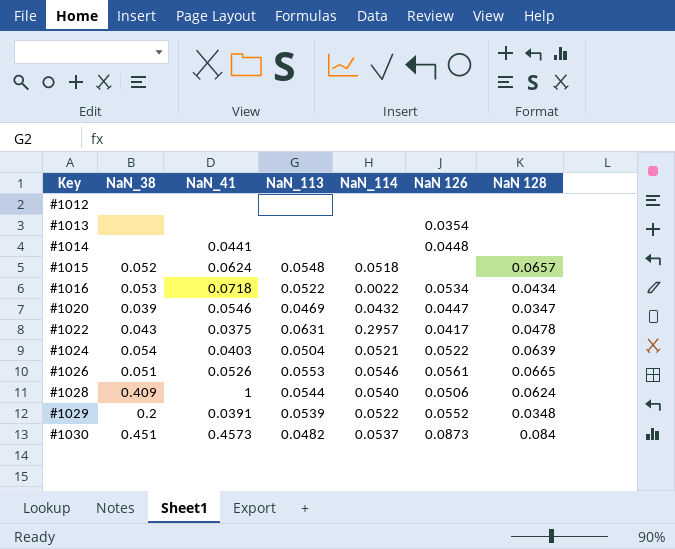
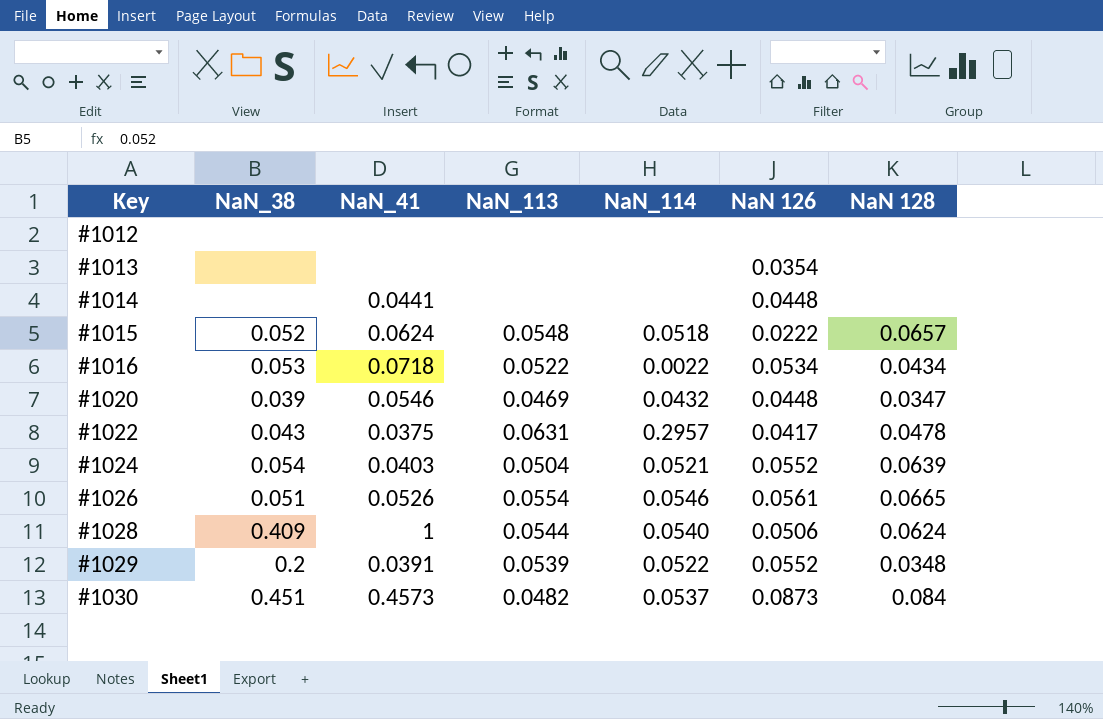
#1015 | NaN 126: none -> 0.0222
#1020 | NaN 126: 0.0447 -> 0.0448
#1024 | NaN 126: 0.0522 -> 0.0552
#1026 | NaN_113: 0.0553 -> 0.0554

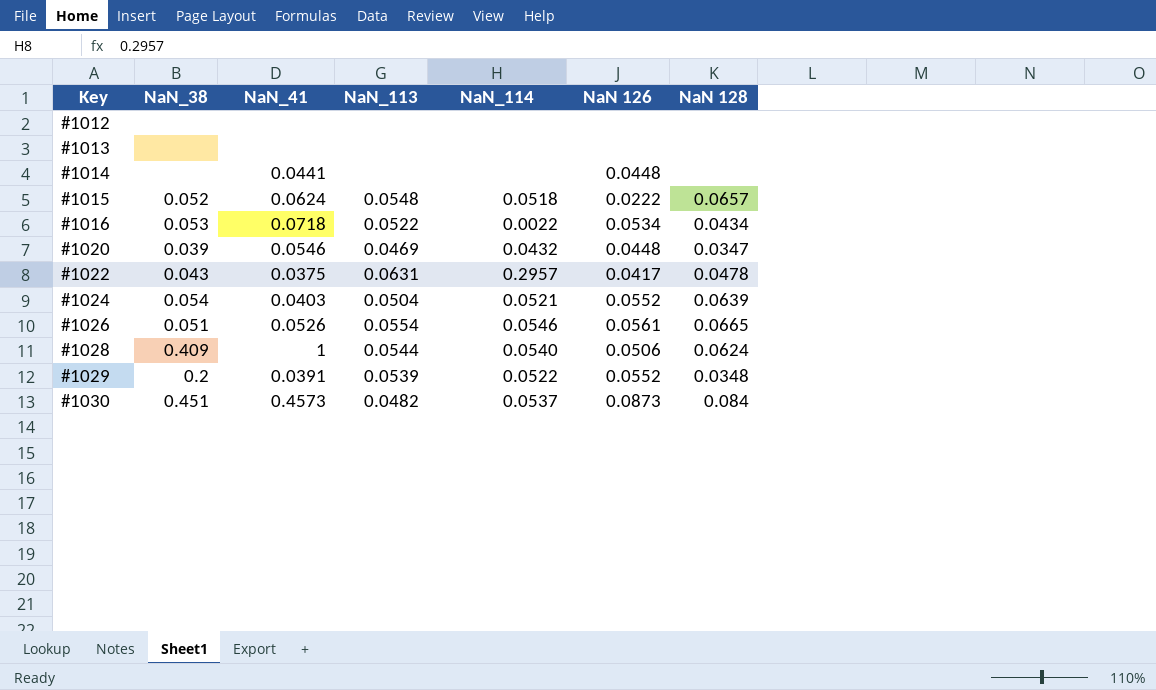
#1013 | NaN 126: 0.0354 -> none

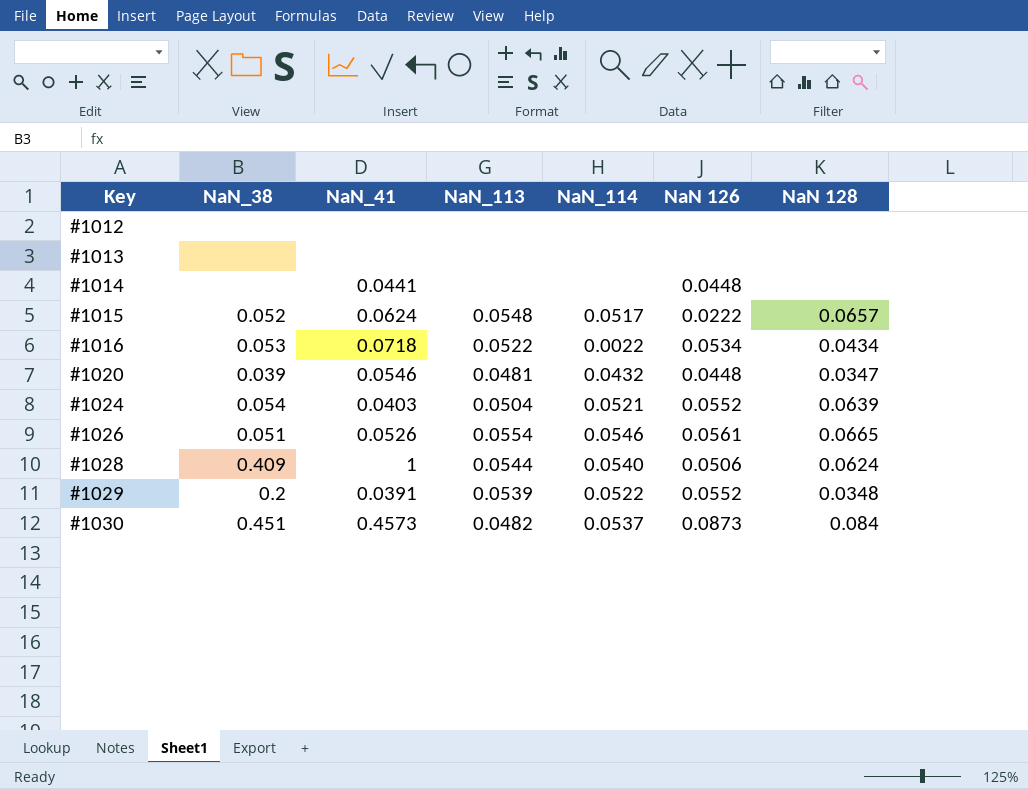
row #1022: 0.043 | 0.0375 | 0.0631 | 0.2957 | 0.0417 | 0.0478 -> none
#1015 | NaN_114: 0.0518 -> 0.0517
#1020 | NaN_113: 0.0469 -> 0.0481

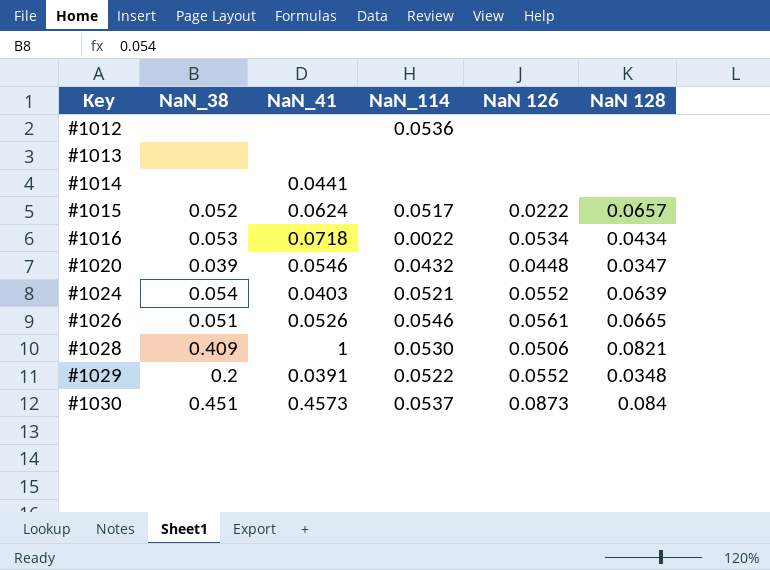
column NaN_113 | position: 4 -> none
#1012 | NaN_114: none -> 0.0536
#1014 | NaN 126: 0.0448 -> none
#1028 | NaN_114: 0.0540 -> 0.0530
#1028 | NaN 128: 0.0624 -> 0.0821

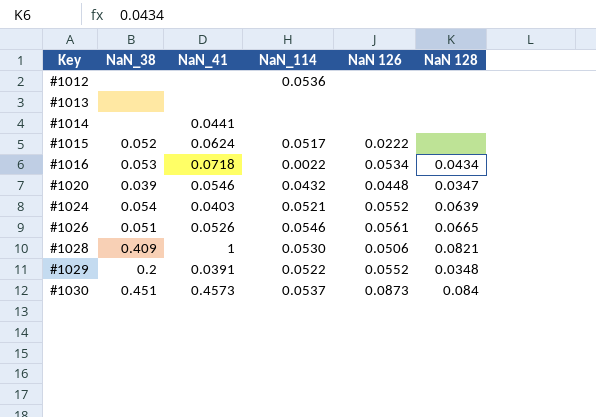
#1015 | NaN 128: 0.0657 -> none

